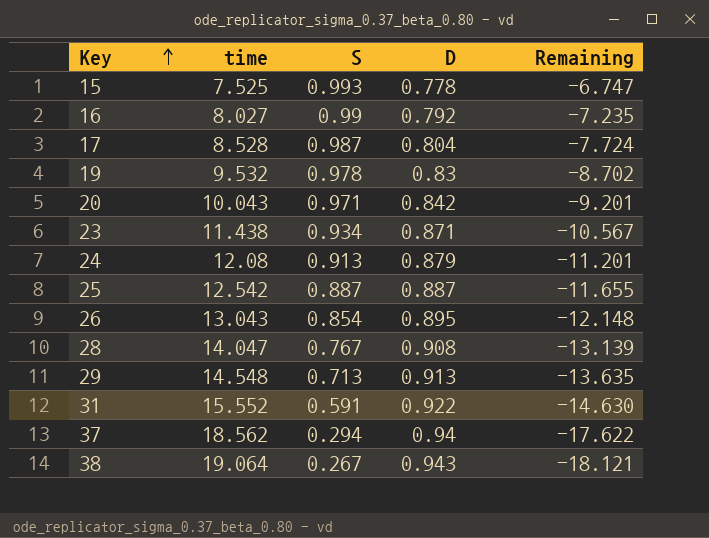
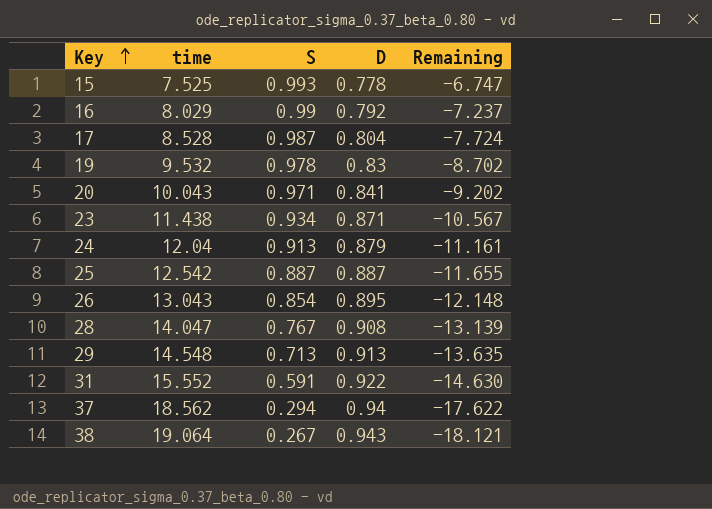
16 | time: 8.027 -> 8.029
16 | Remaining: -7.235 -> -7.237
20 | D: 0.842 -> 0.841
20 | Remaining: -9.201 -> -9.202
24 | time: 12.08 -> 12.04
24 | Remaining: -11.201 -> -11.161

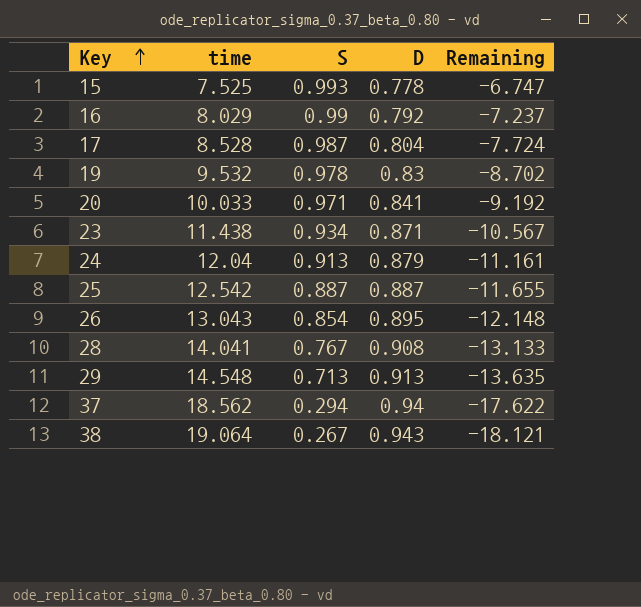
row 31: 15.552 | 0.591 | 0.922 | -14.630 -> none
20 | time: 10.043 -> 10.033
20 | Remaining: -9.202 -> -9.192
28 | time: 14.047 -> 14.041
28 | Remaining: -13.139 -> -13.133

